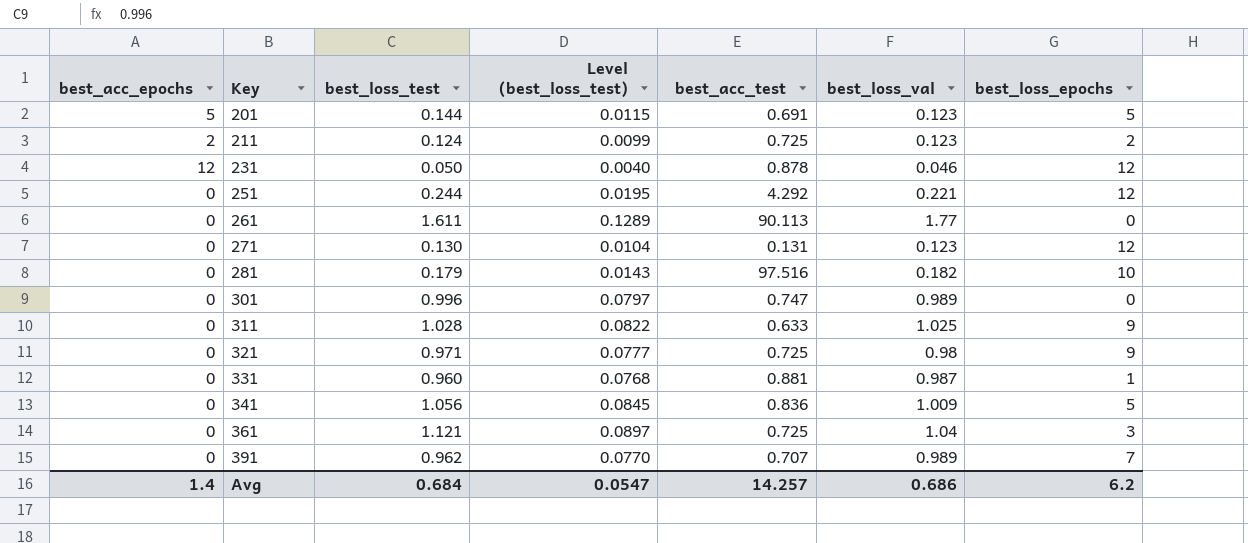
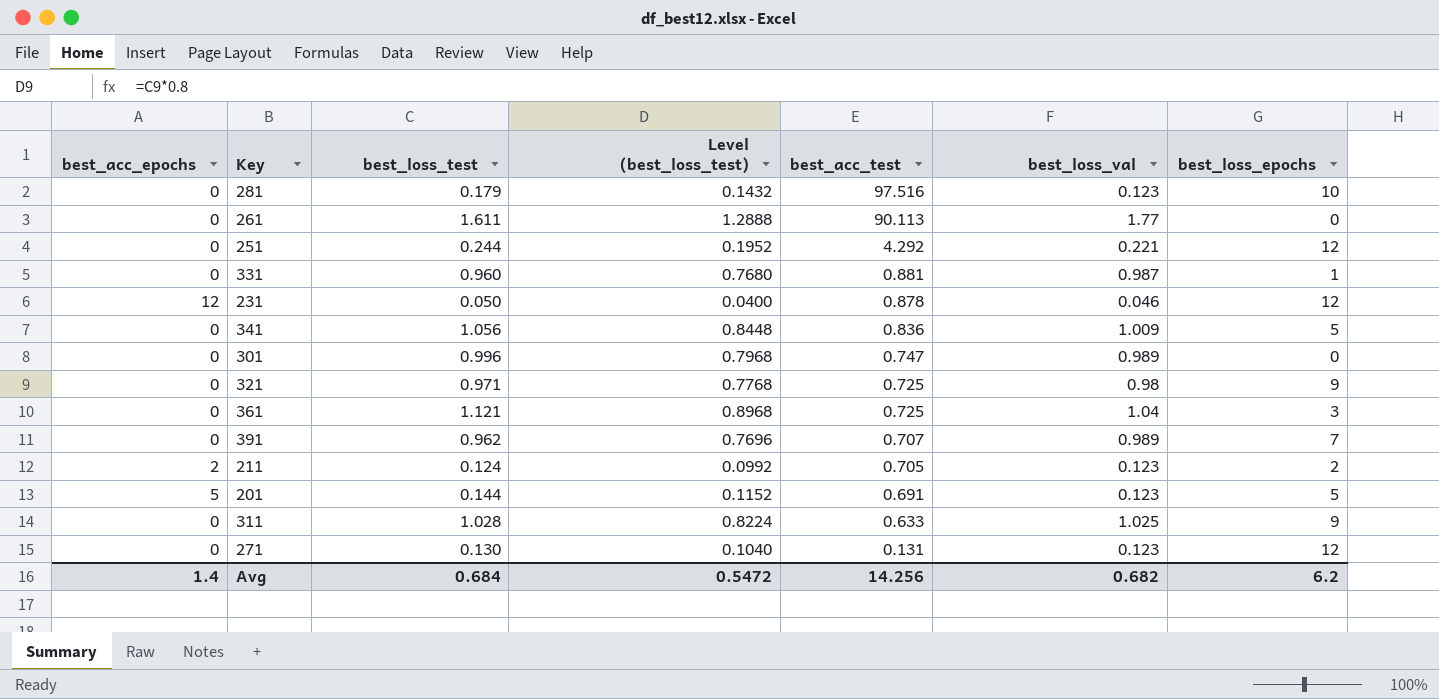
row order: Key ascending -> best_acc_test descending
column Level (best_loss_test) | formula: [best_loss_test] * 0.08 -> [best_loss_test] * 0.8
281 | best_loss_val: 0.182 -> 0.123
211 | best_acc_test: 0.725 -> 0.705
Avg | Level (best_loss_test): 0.0547 -> 0.5472
Avg | best_acc_test: 14.257 -> 14.256
Avg | best_loss_val: 0.686 -> 0.682

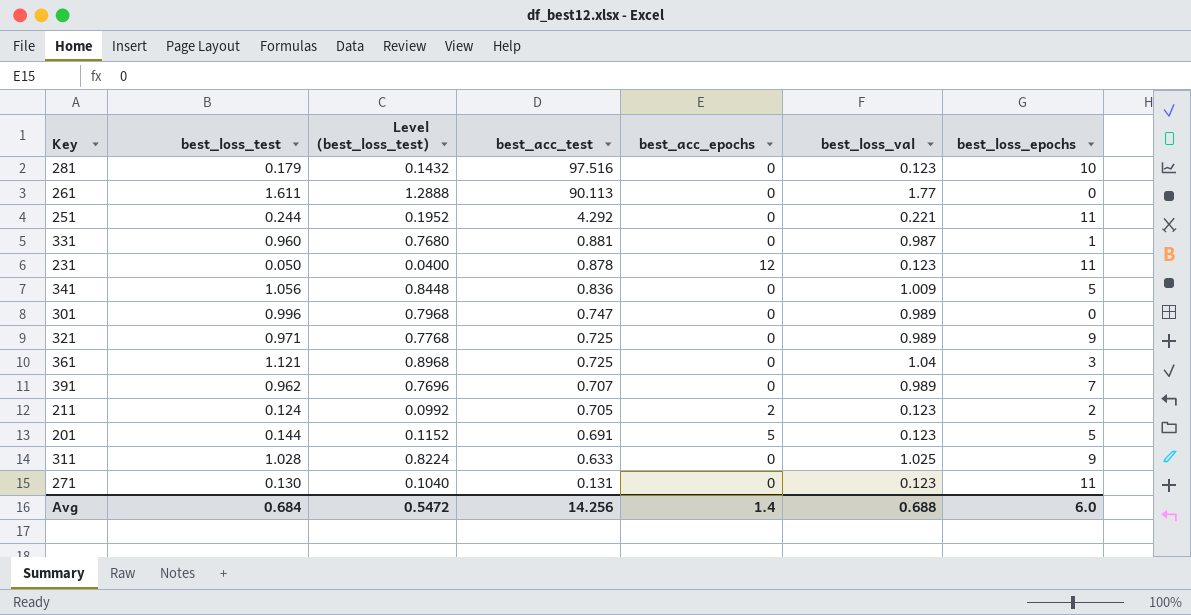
column best_acc_epochs | position: 1 -> 5
251 | best_loss_epochs: 12 -> 11
231 | best_loss_val: 0.046 -> 0.123
231 | best_loss_epochs: 12 -> 11
321 | best_loss_val: 0.98 -> 0.989
271 | best_loss_epochs: 12 -> 11
Avg | best_loss_val: 0.682 -> 0.688
Avg | best_loss_epochs: 6.2 -> 6.0

